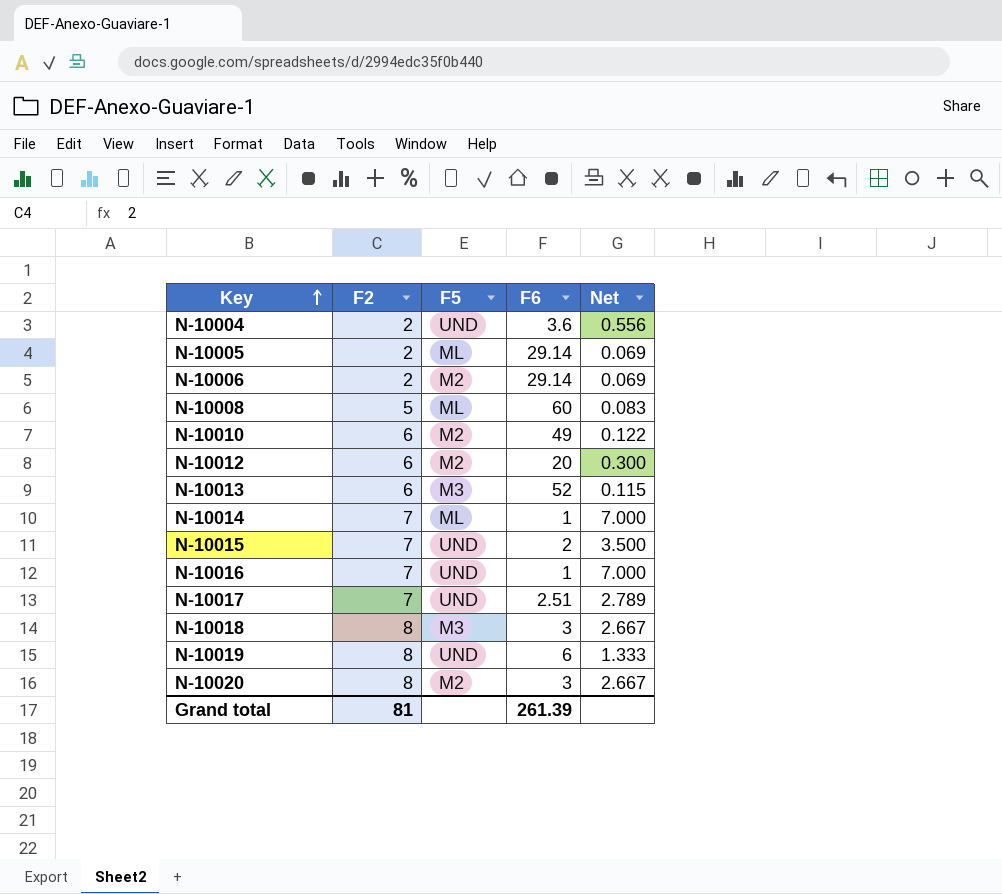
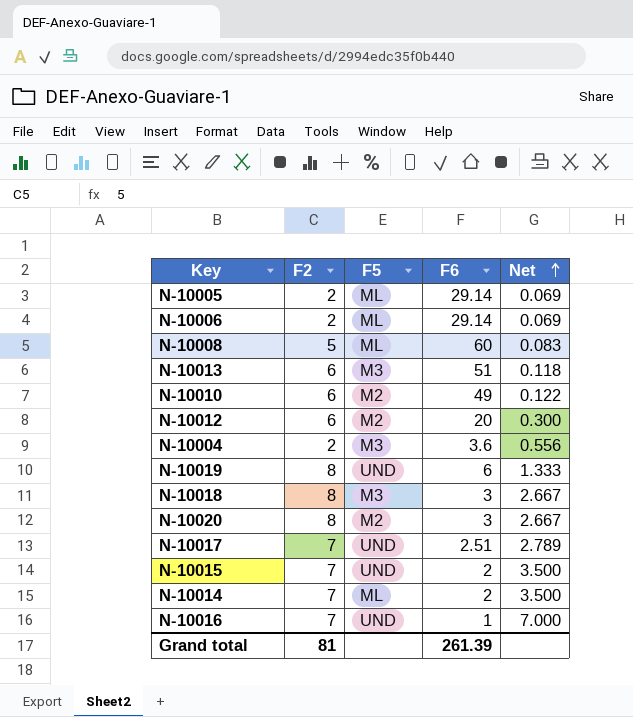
row order: Key ascending -> Net ascending
N-10006 | F5: M2 -> ML
N-10013 | F6: 52 -> 51
N-10013 | Net: 0.115 -> 0.118
N-10004 | F5: UND -> M3
N-10014 | F6: 1 -> 2
N-10014 | Net: 7.000 -> 3.500

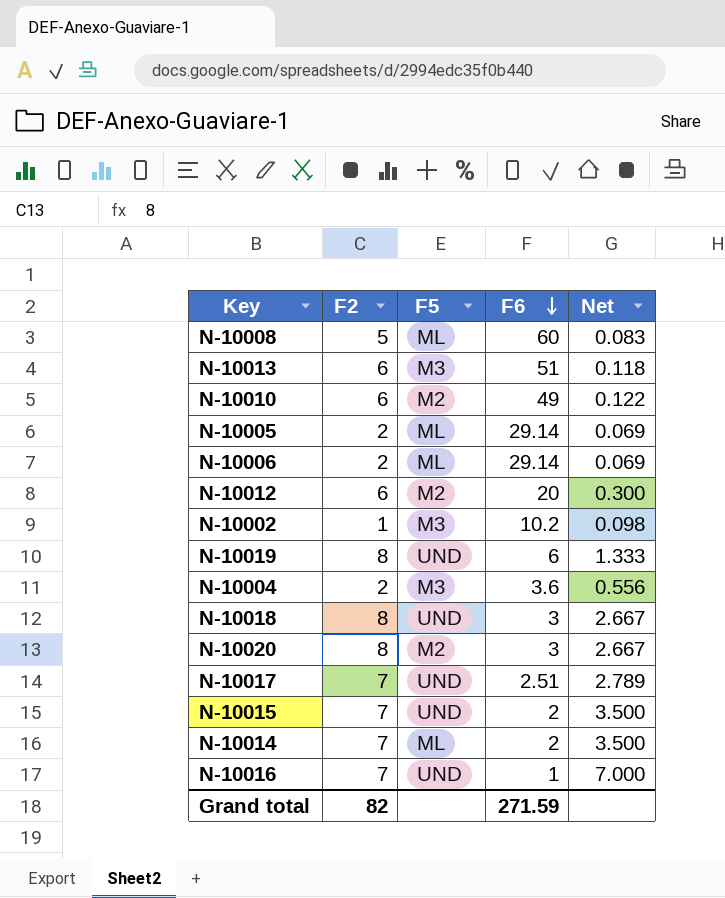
row order: Net ascending -> F6 descending
row N-10002: none -> 1 | M3 | 10.2 | 0.098
N-10018 | F5: M3 -> UND
Grand total | F2: 81 -> 82
Grand total | F6: 261.39 -> 271.59

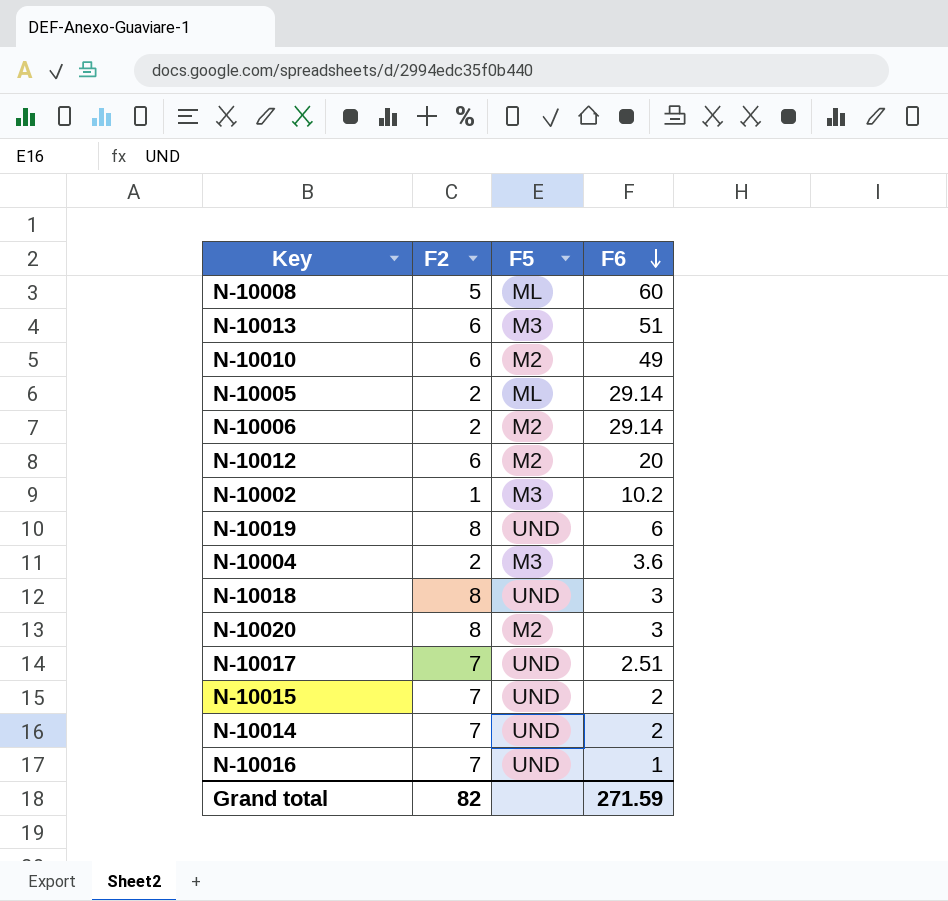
column Net | formula: [F2] / [F6] -> none
N-10006 | F5: ML -> M2
N-10014 | F5: ML -> UND

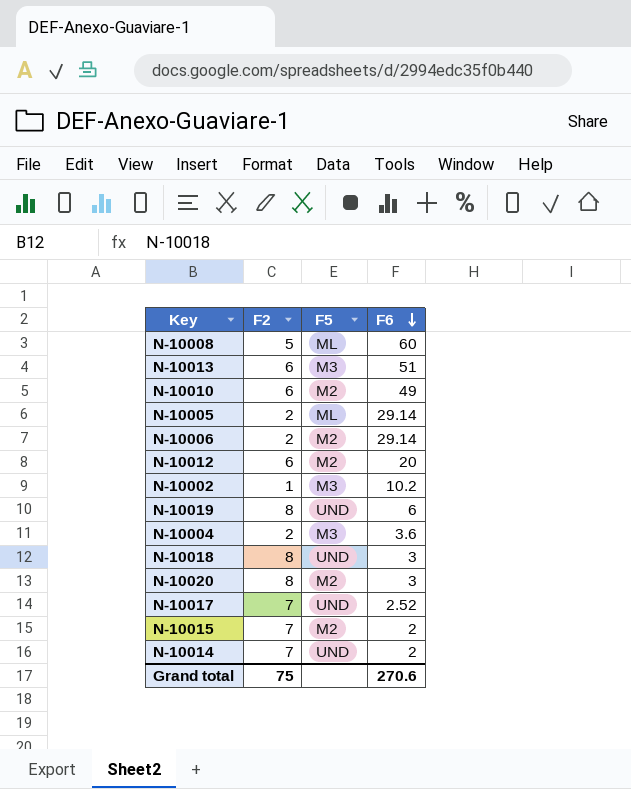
row N-10016: 7 | UND | 1 -> none
N-10017 | F6: 2.51 -> 2.52
N-10015 | F5: UND -> M2
Grand total | F2: 82 -> 75
Grand total | F6: 271.59 -> 270.6

